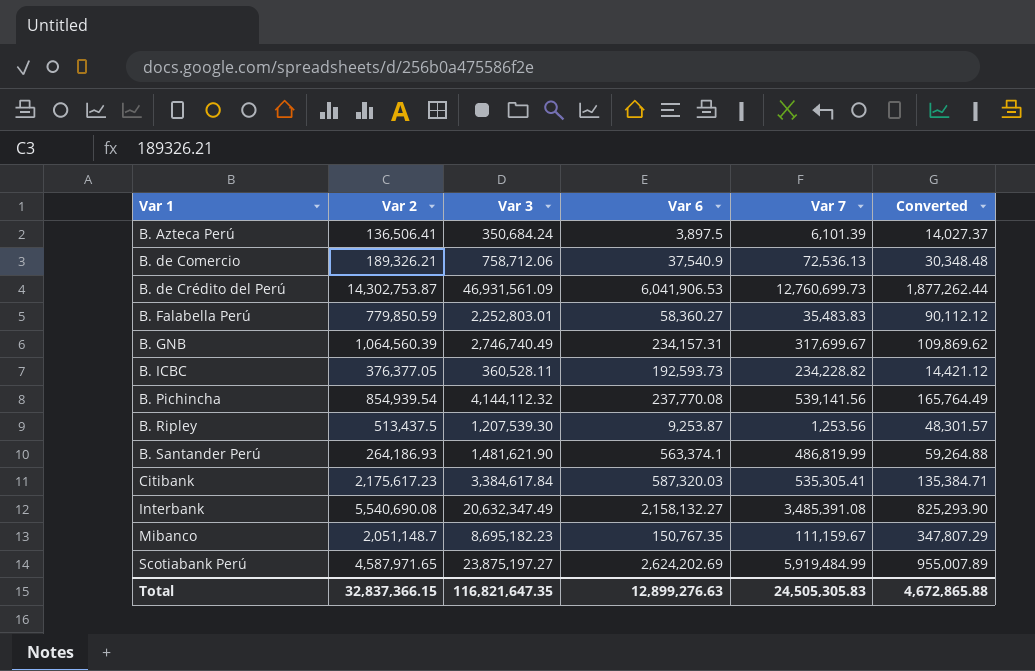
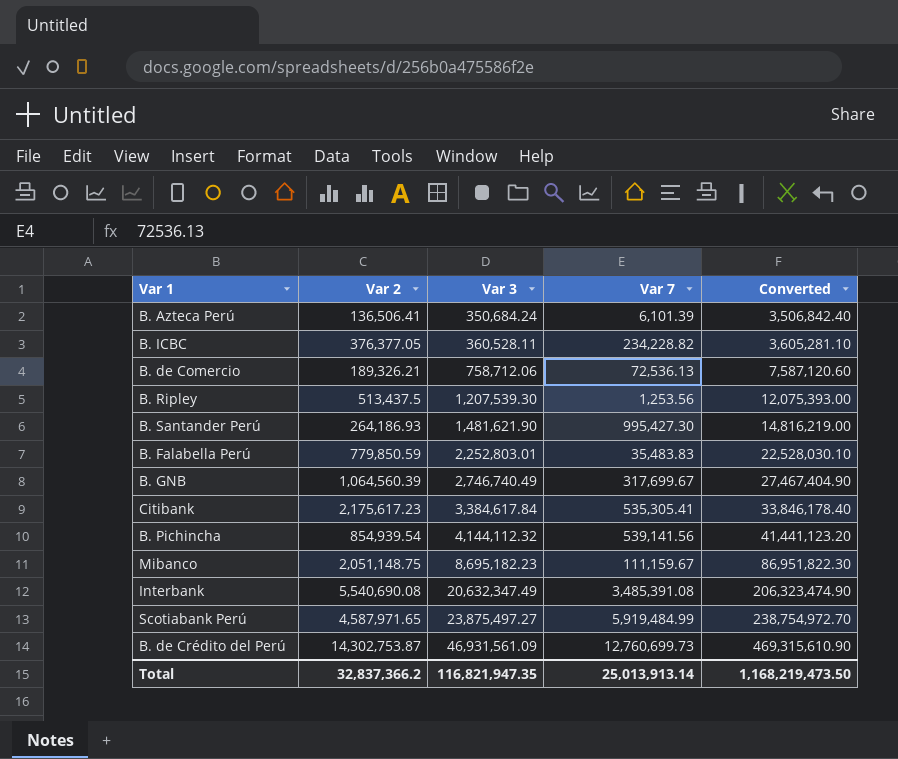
row order: Var 1 ascending -> Var 3 ascending
column Var 6 | position: 4 -> none
column Converted | formula: [Var 3] * 0.04 -> [Var 3] * 10
B. Santander Perú | Var 7: 486,819.99 -> 995,427.30
Mibanco | Var 2: 2,051,148.7 -> 2,051,148.75
Scotiabank Perú | Var 3: 23,875,197.27 -> 23,875,497.27
Total | Var 2: 32,837,366.15 -> 32,837,366.2
Total | Var 3: 116,821,647.35 -> 116,821,947.35
Total | Var 7: 24,505,305.83 -> 25,013,913.14
Total | Converted: 4,672,865.88 -> 1,168,219,473.50

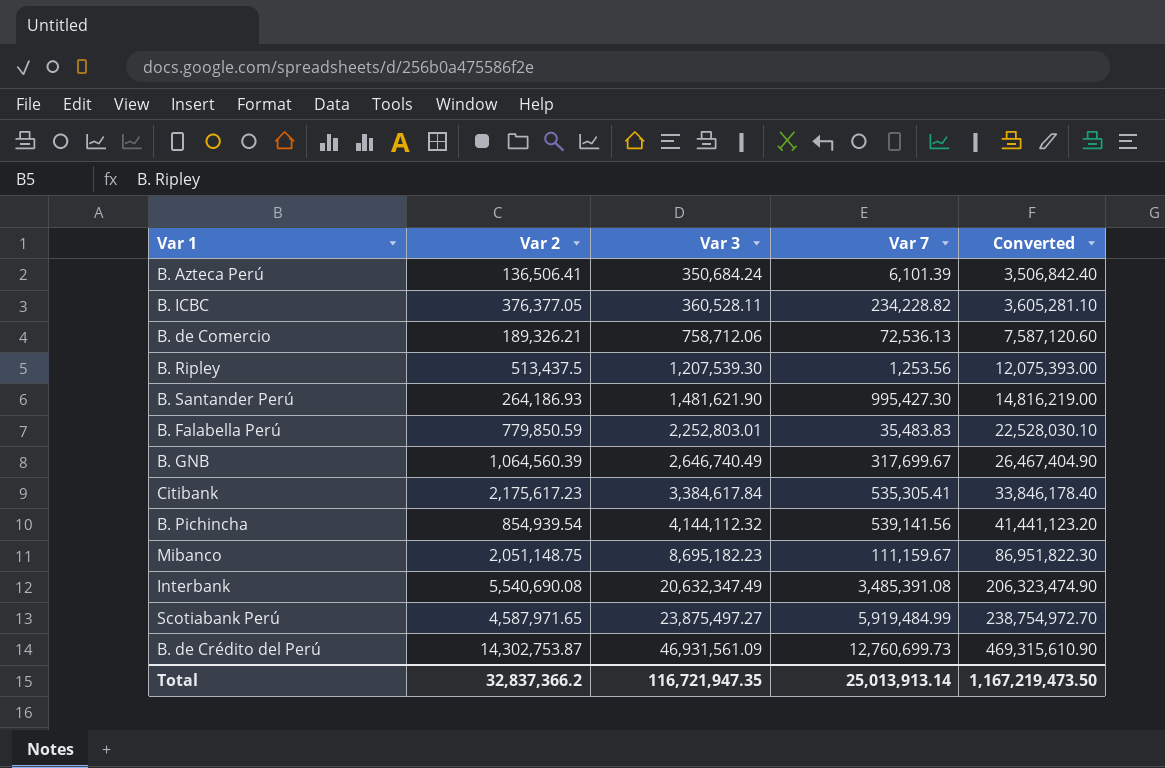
B. GNB | Var 3: 2,746,740.49 -> 2,646,740.49
B. GNB | Converted: 27,467,404.90 -> 26,467,404.90
Total | Var 3: 116,821,947.35 -> 116,721,947.35
Total | Converted: 1,168,219,473.50 -> 1,167,219,473.50

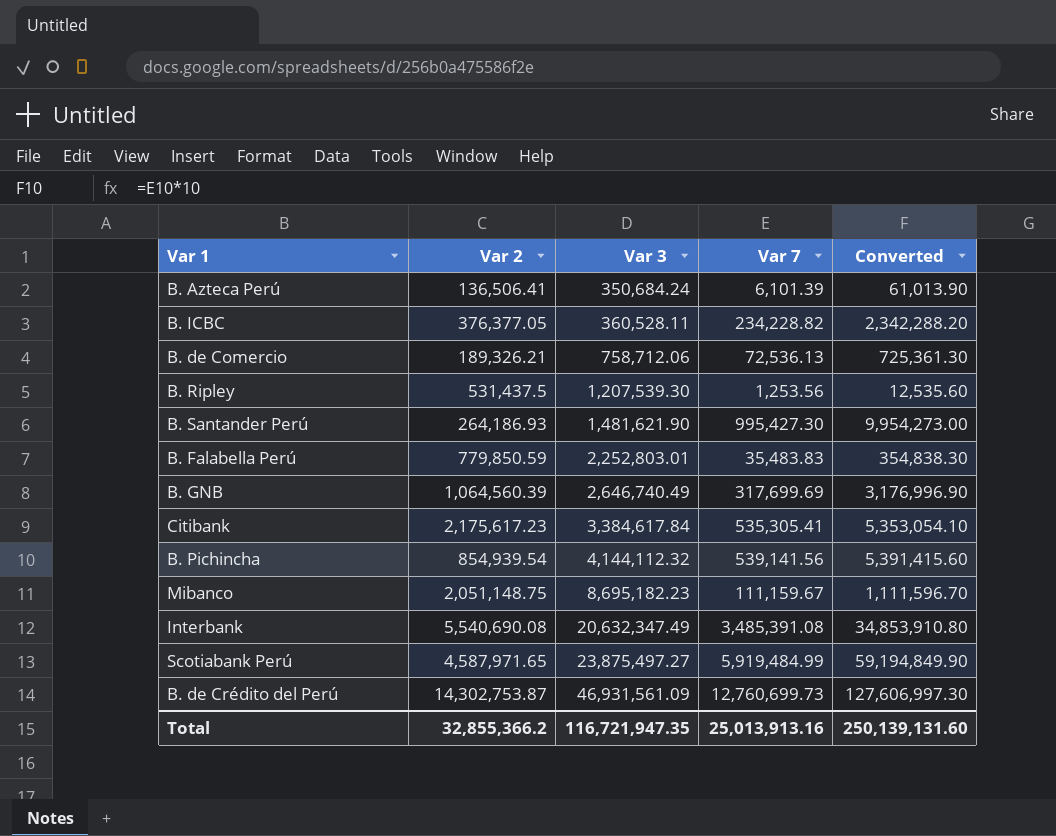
column Converted | formula: [Var 3] * 10 -> [Var 7] * 10
B. Ripley | Var 2: 513,437.5 -> 531,437.5
B. GNB | Var 7: 317,699.67 -> 317,699.69
Total | Var 2: 32,837,366.2 -> 32,855,366.2
Total | Var 7: 25,013,913.14 -> 25,013,913.16
Total | Converted: 1,167,219,473.50 -> 250,139,131.60

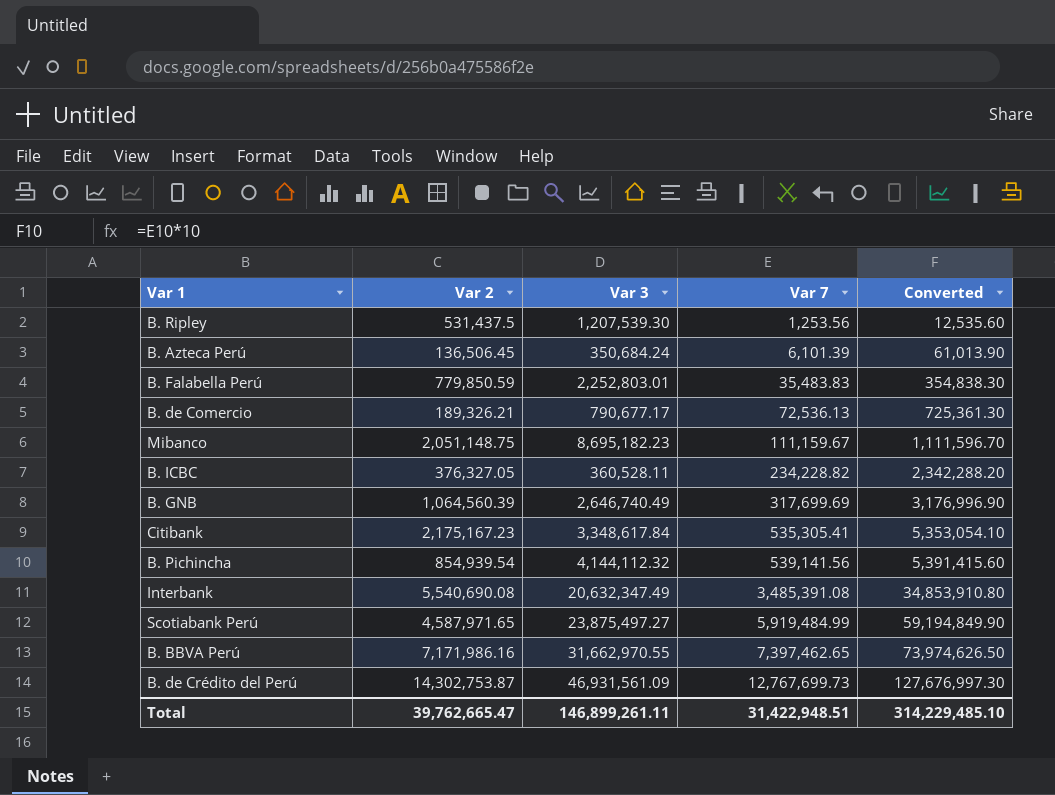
row order: Var 3 ascending -> Var 7 ascending
row B. Santander Perú: 264,186.93 | 1,481,621.90 | 995,427.30 | 9,954,273.00 -> none
B. Azteca Perú | Var 2: 136,506.41 -> 136,506.45
B. de Comercio | Var 3: 758,712.06 -> 790,677.17
B. ICBC | Var 2: 376,377.05 -> 376,327.05
Citibank | Var 2: 2,175,617.23 -> 2,175,167.23
Citibank | Var 3: 3,384,617.84 -> 3,348,617.84
row B. BBVA Perú: none -> 7,171,986.16 | 31,662,970.55 | 7,397,462.65 | 73,974,626.50
B. de Crédito del Perú | Var 7: 12,760,699.73 -> 12,767,699.73
B. de Crédito del Perú | Converted: 127,606,997.30 -> 127,676,997.30
Total | Var 2: 32,855,366.2 -> 39,762,665.47
Total | Var 3: 116,721,947.35 -> 146,899,261.11
Total | Var 7: 25,013,913.16 -> 31,422,948.51
Total | Converted: 250,139,131.60 -> 314,229,485.10

